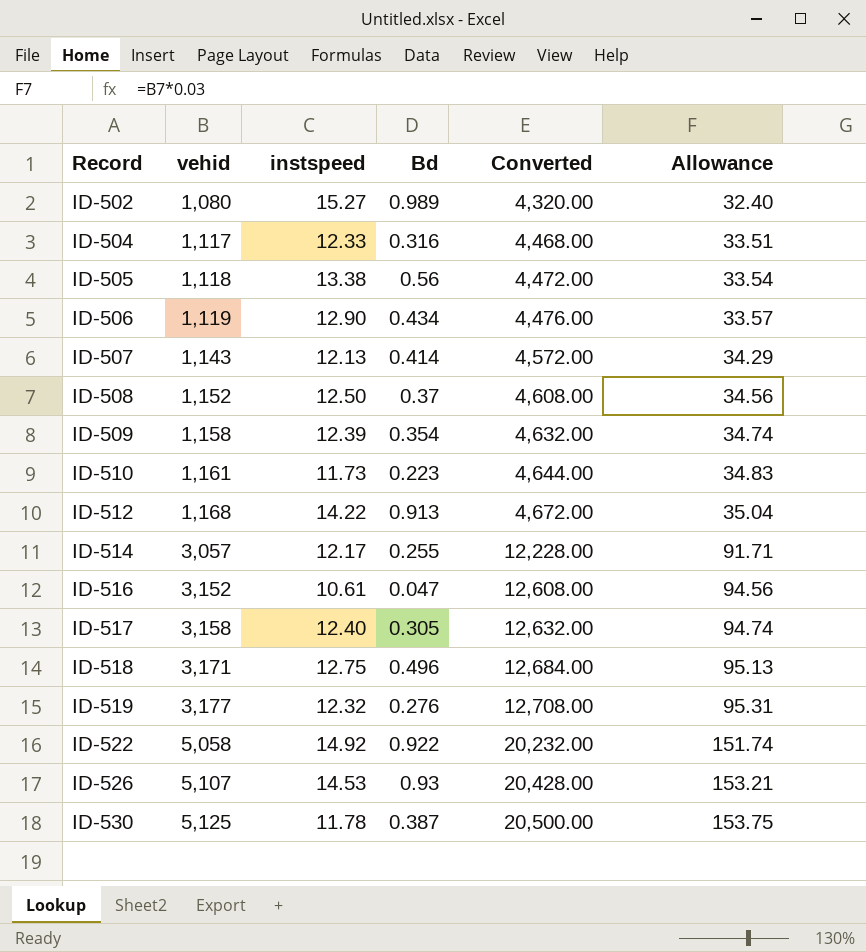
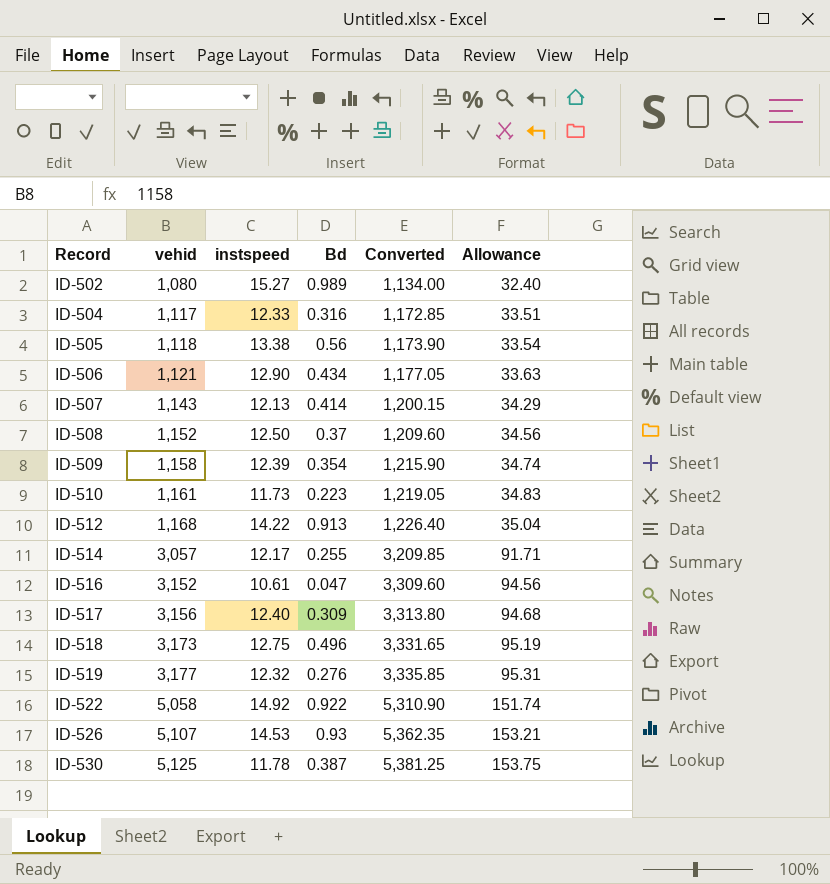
column Converted | formula: [vehid] * 4 -> [vehid] * 1.05
ID-506 | vehid: 1,119 -> 1,121
ID-506 | Allowance: 33.57 -> 33.63
ID-517 | vehid: 3,158 -> 3,156
ID-517 | Bd: 0.305 -> 0.309
ID-517 | Allowance: 94.74 -> 94.68
ID-518 | vehid: 3,171 -> 3,173
ID-518 | Allowance: 95.13 -> 95.19

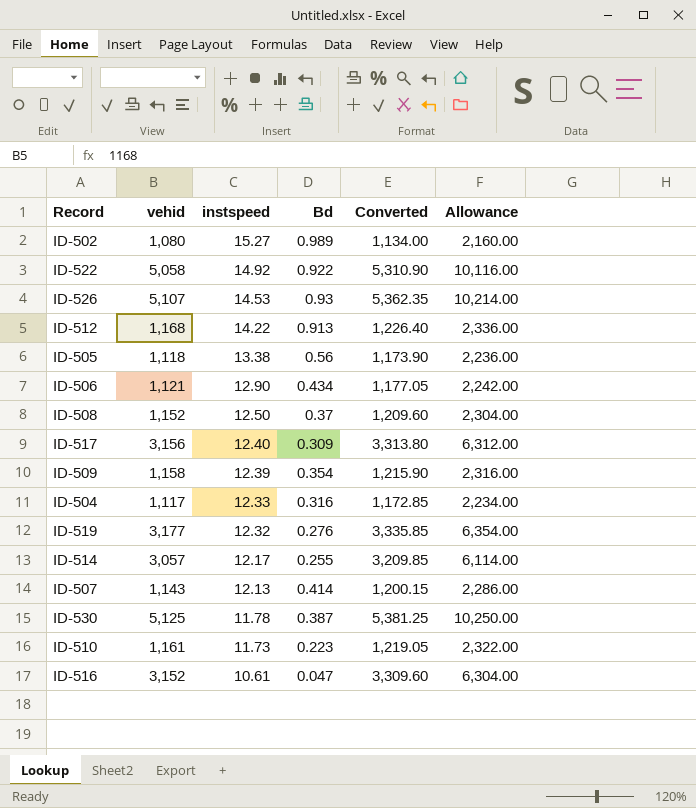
row order: Record ascending -> instspeed descending
column Allowance | formula: [vehid] * 0.03 -> [vehid] * 2
row ID-518: 3,173 | 12.75 | 0.496 | 3,331.65 | 95.19 -> none

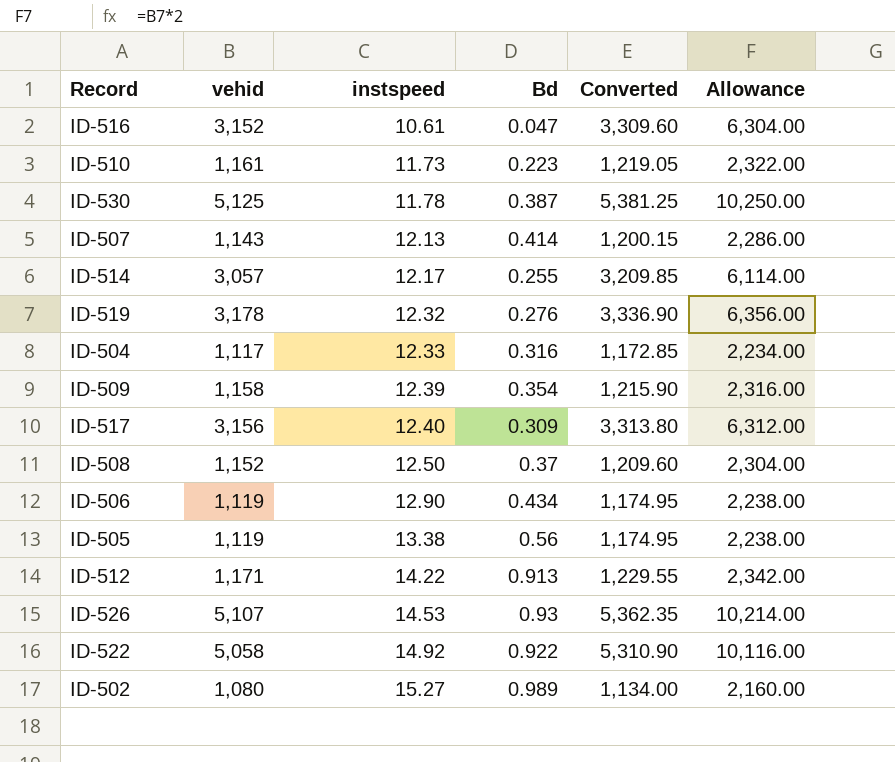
row order: instspeed descending -> instspeed ascending
ID-519 | vehid: 3,177 -> 3,178
ID-519 | Converted: 3,335.85 -> 3,336.90
ID-519 | Allowance: 6,354.00 -> 6,356.00
ID-506 | vehid: 1,121 -> 1,119
ID-506 | Converted: 1,177.05 -> 1,174.95
ID-506 | Allowance: 2,242.00 -> 2,238.00
ID-505 | vehid: 1,118 -> 1,119
ID-505 | Converted: 1,173.90 -> 1,174.95
ID-505 | Allowance: 2,236.00 -> 2,238.00
ID-512 | vehid: 1,168 -> 1,171
ID-512 | Converted: 1,226.40 -> 1,229.55
ID-512 | Allowance: 2,336.00 -> 2,342.00

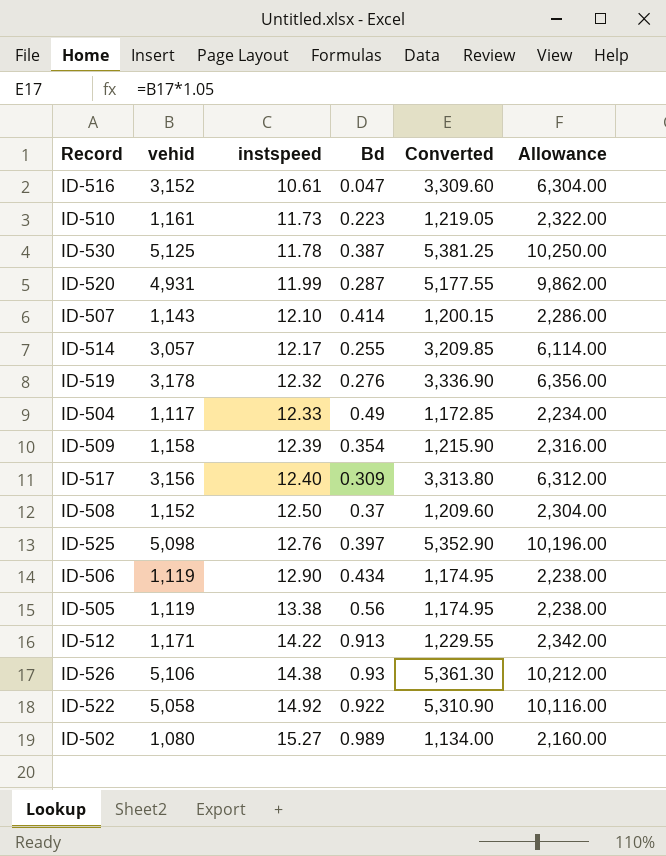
row ID-520: none -> 4,931 | 11.99 | 0.287 | 5,177.55 | 9,862.00
ID-507 | instspeed: 12.13 -> 12.10
ID-504 | Bd: 0.316 -> 0.49
row ID-525: none -> 5,098 | 12.76 | 0.397 | 5,352.90 | 10,196.00
ID-526 | vehid: 5,107 -> 5,106
ID-526 | instspeed: 14.53 -> 14.38
ID-526 | Converted: 5,362.35 -> 5,361.30
ID-526 | Allowance: 10,214.00 -> 10,212.00

